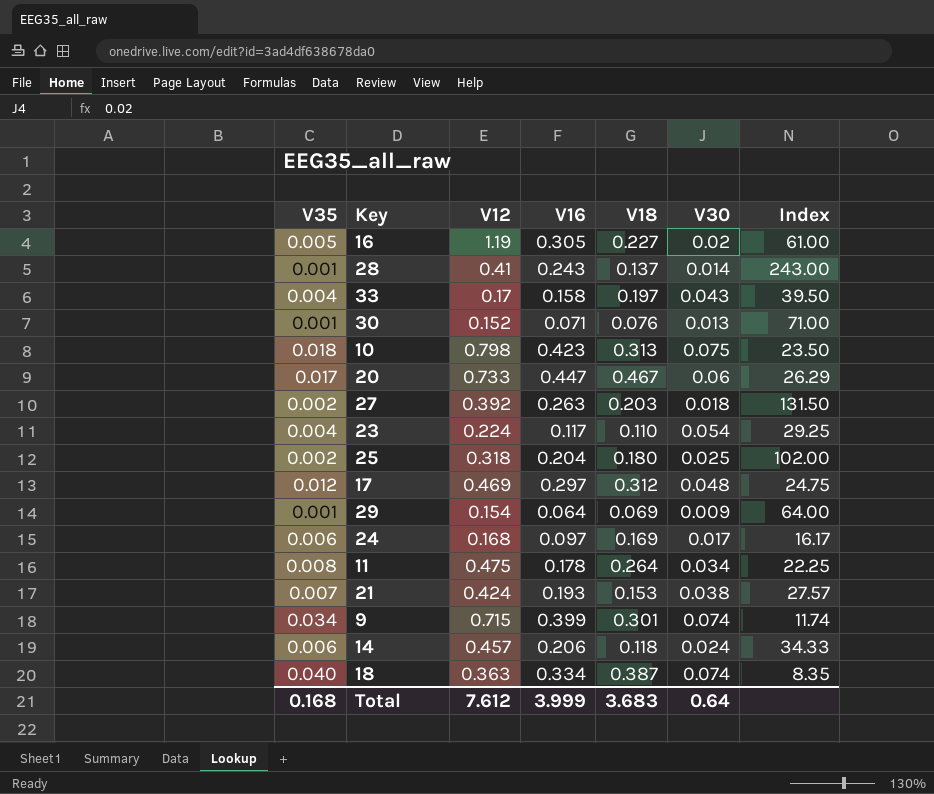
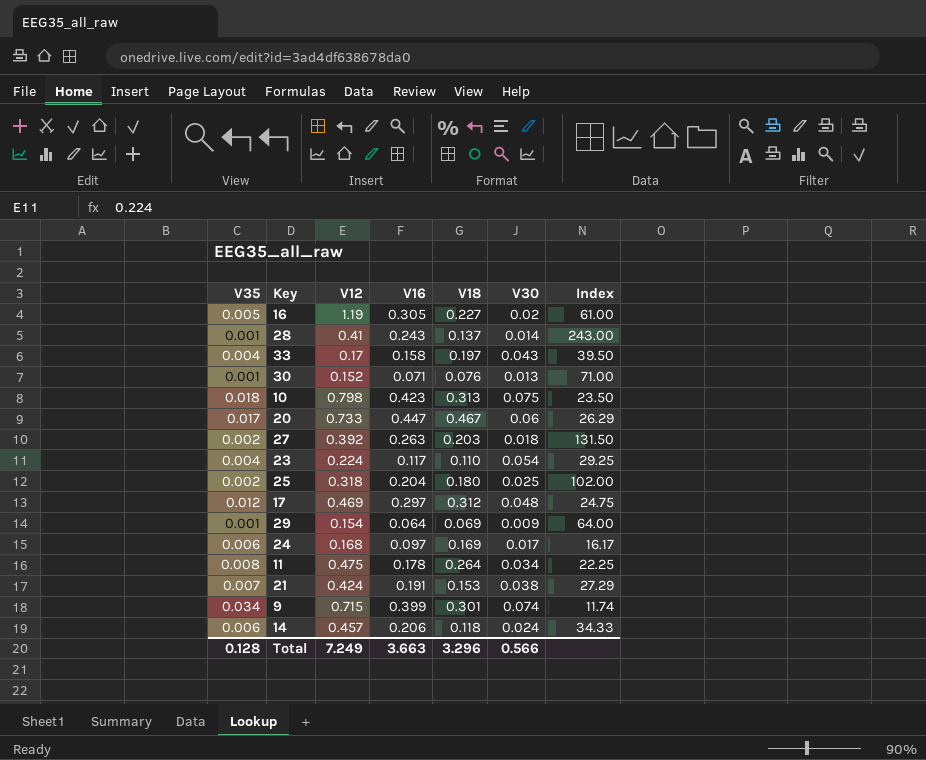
row 18: 0.040 | 0.363 | 0.334 | 0.387 | 0.074 | 8.35 -> none
21 | V16: 0.193 -> 0.191
21 | Index: 27.57 -> 27.29
Total | V35: 0.168 -> 0.128
Total | V12: 7.612 -> 7.249
Total | V16: 3.999 -> 3.663
Total | V18: 3.683 -> 3.296
Total | V30: 0.64 -> 0.566

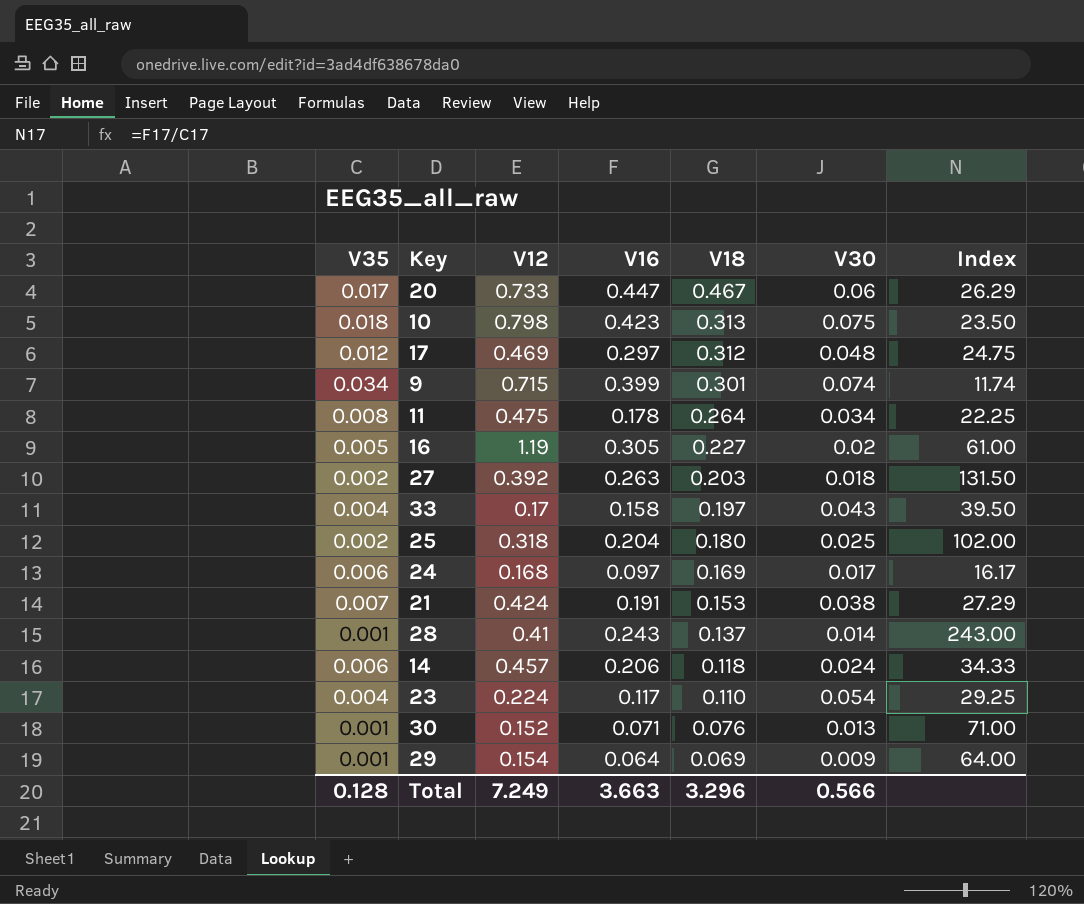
row order: none -> V18 descending

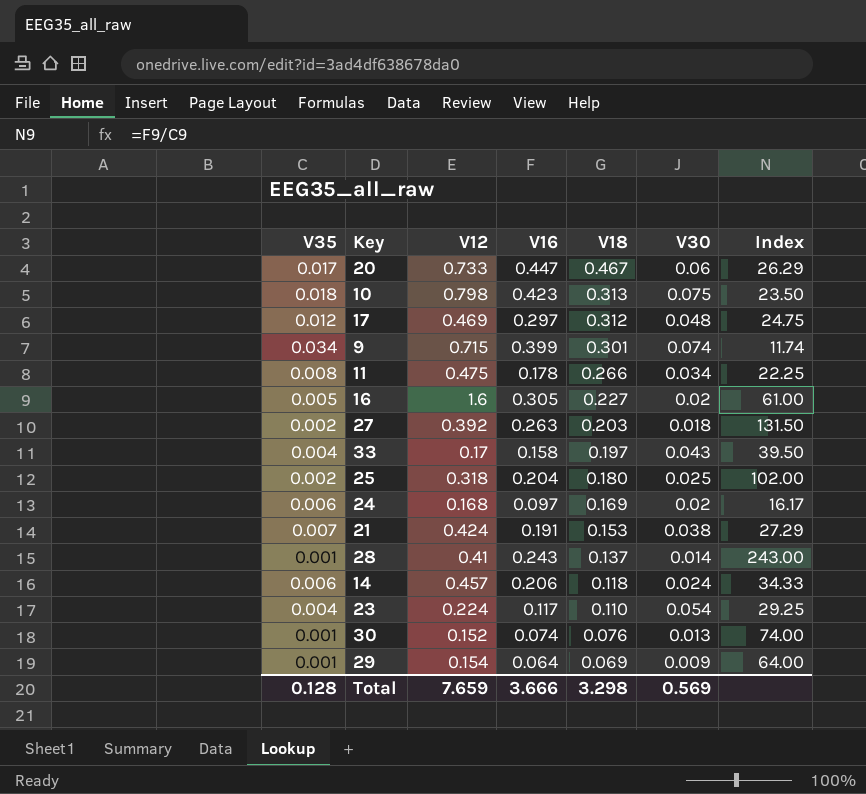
11 | V18: 0.264 -> 0.266
16 | V12: 1.19 -> 1.6
24 | V30: 0.017 -> 0.02
30 | V16: 0.071 -> 0.074
30 | Index: 71.00 -> 74.00
Total | V12: 7.249 -> 7.659
Total | V16: 3.663 -> 3.666
Total | V18: 3.296 -> 3.298
Total | V30: 0.566 -> 0.569

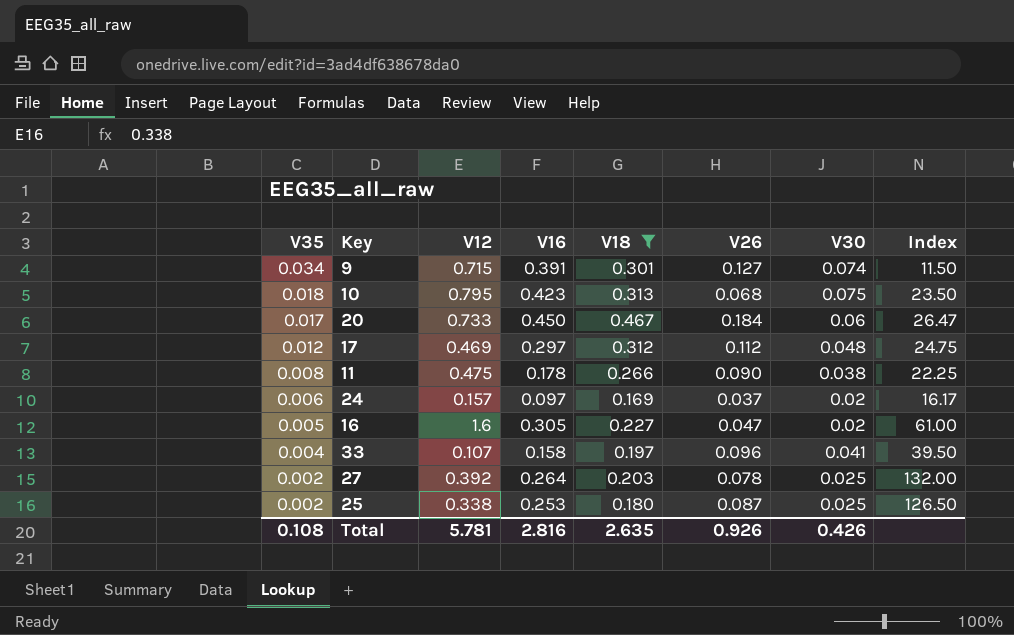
filter: none -> V18 >= 0.169
row order: V18 descending -> V35 descending
column V26 | position: none -> 6
9 | V16: 0.399 -> 0.391
9 | Index: 11.74 -> 11.50
10 | V12: 0.798 -> 0.795
20 | V16: 0.447 -> 0.450
20 | Index: 26.29 -> 26.47
11 | V30: 0.034 -> 0.038
24 | V12: 0.168 -> 0.157
33 | V12: 0.17 -> 0.107
33 | V30: 0.043 -> 0.041
27 | V16: 0.263 -> 0.264
27 | V30: 0.018 -> 0.025
27 | Index: 131.50 -> 132.00
25 | V12: 0.318 -> 0.338
25 | V16: 0.204 -> 0.253
25 | Index: 102.00 -> 126.50
Total | V35: 0.128 -> 0.108
Total | V12: 7.659 -> 5.781
Total | V16: 3.666 -> 2.816
Total | V18: 3.298 -> 2.635
Total | V30: 0.569 -> 0.426

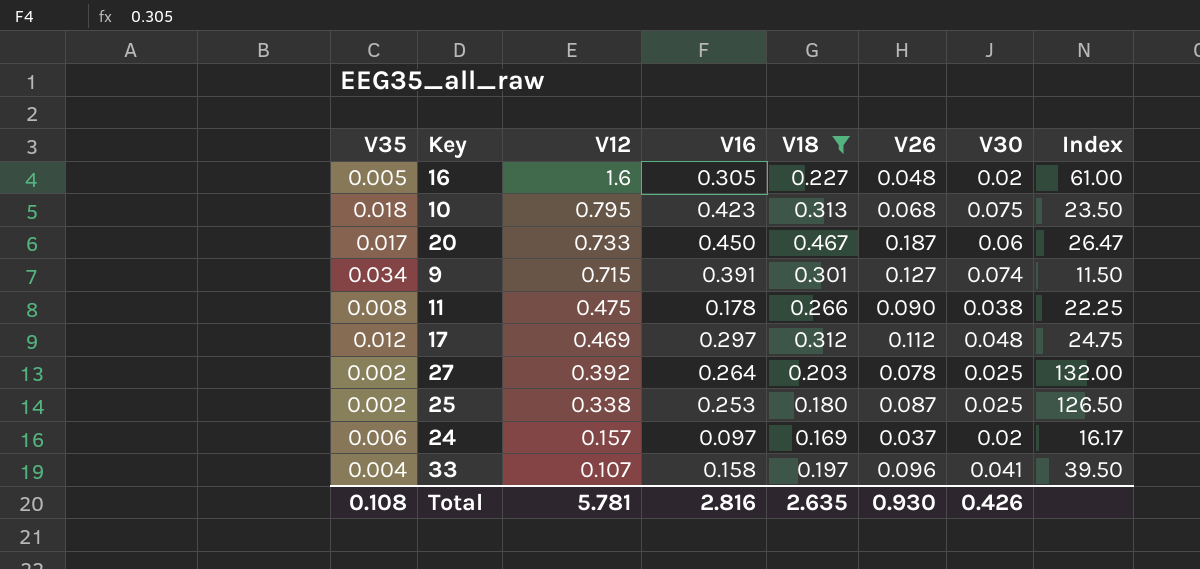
row order: V35 descending -> V12 descending
16 | V26: 0.047 -> 0.048
20 | V26: 0.184 -> 0.187
Total | V26: 0.926 -> 0.930

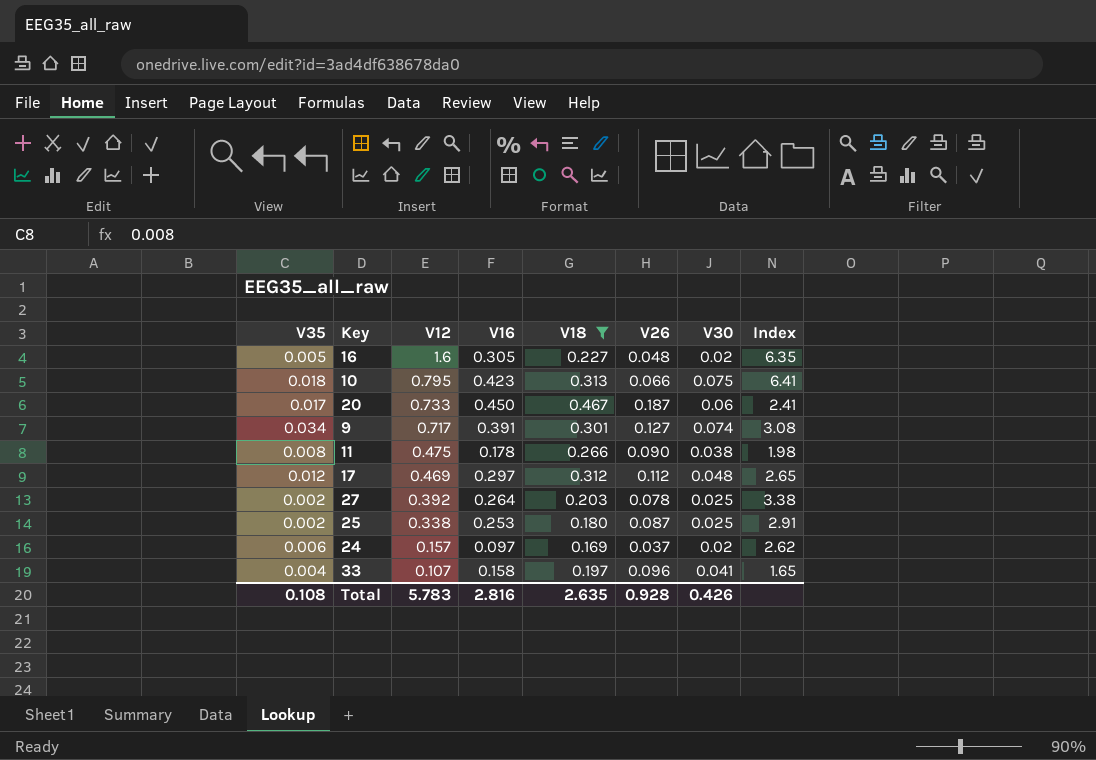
column Index | formula: [V16] / [V35] -> [V16] / [V26]
10 | V26: 0.068 -> 0.066
9 | V12: 0.715 -> 0.717
Total | V12: 5.781 -> 5.783
Total | V26: 0.930 -> 0.928

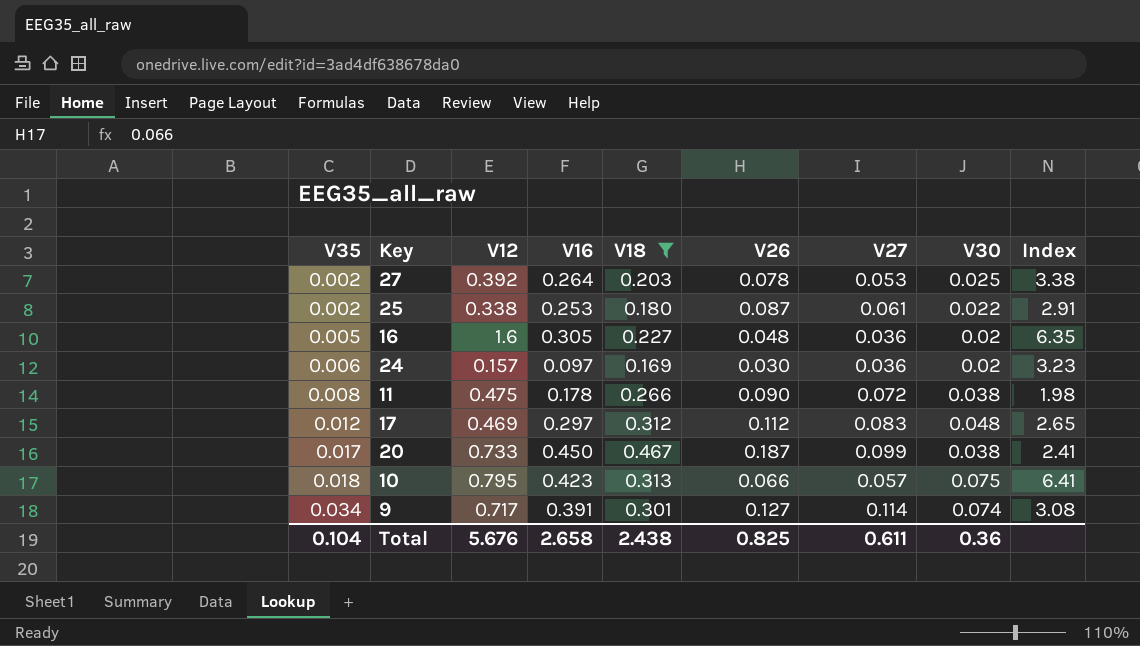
row order: V12 descending -> V35 ascending
column V27 | position: none -> 7
row 33: 0.004 | 0.107 | 0.158 | 0.197 | 0.096 | 0.041 | 1.65 -> none
25 | V30: 0.025 -> 0.022
24 | V26: 0.037 -> 0.030
24 | Index: 2.62 -> 3.23
20 | V30: 0.06 -> 0.038
Total | V35: 0.108 -> 0.104
Total | V12: 5.783 -> 5.676
Total | V16: 2.816 -> 2.658
Total | V18: 2.635 -> 2.438
Total | V26: 0.928 -> 0.825
Total | V30: 0.426 -> 0.36

